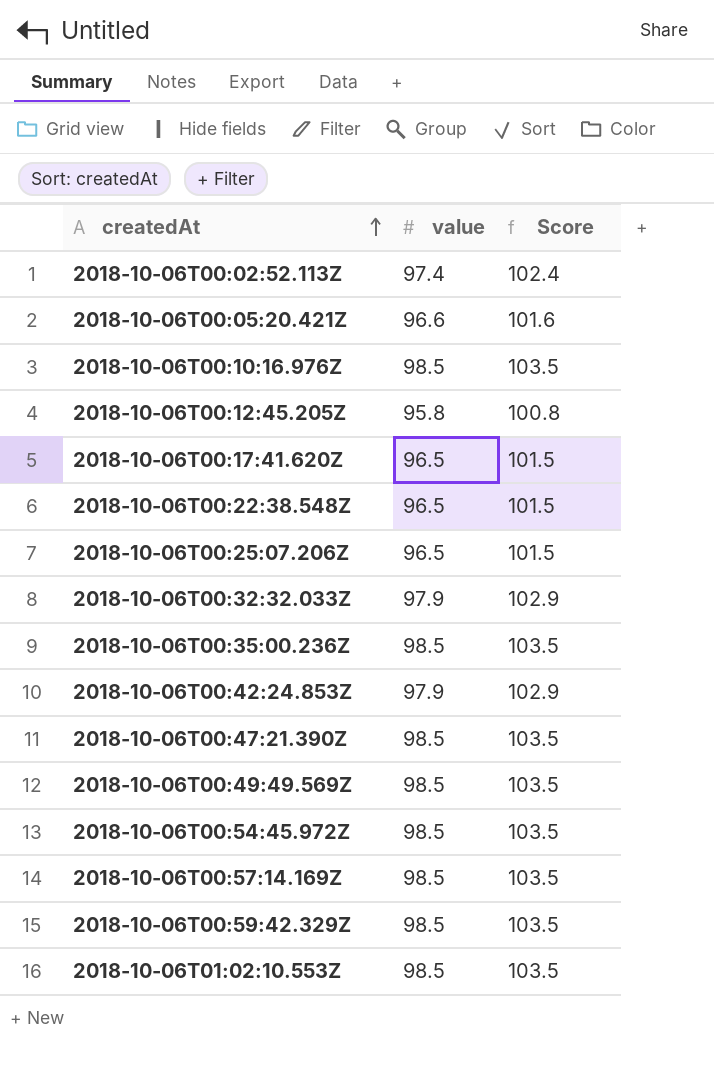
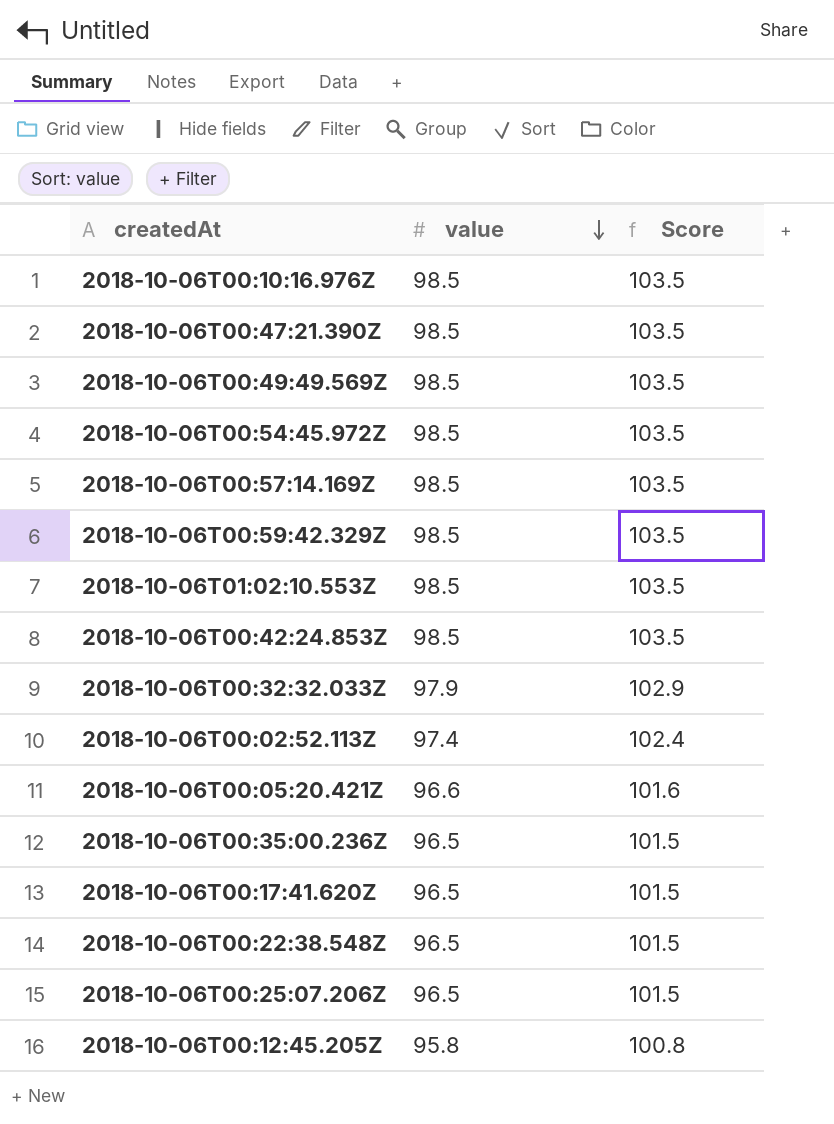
row order: createdAt ascending -> value descending
2018-10-06T00:42:24.853Z | value: 97.9 -> 98.5
2018-10-06T00:42:24.853Z | Score: 102.9 -> 103.5
2018-10-06T00:35:00.236Z | value: 98.5 -> 96.5
2018-10-06T00:35:00.236Z | Score: 103.5 -> 101.5

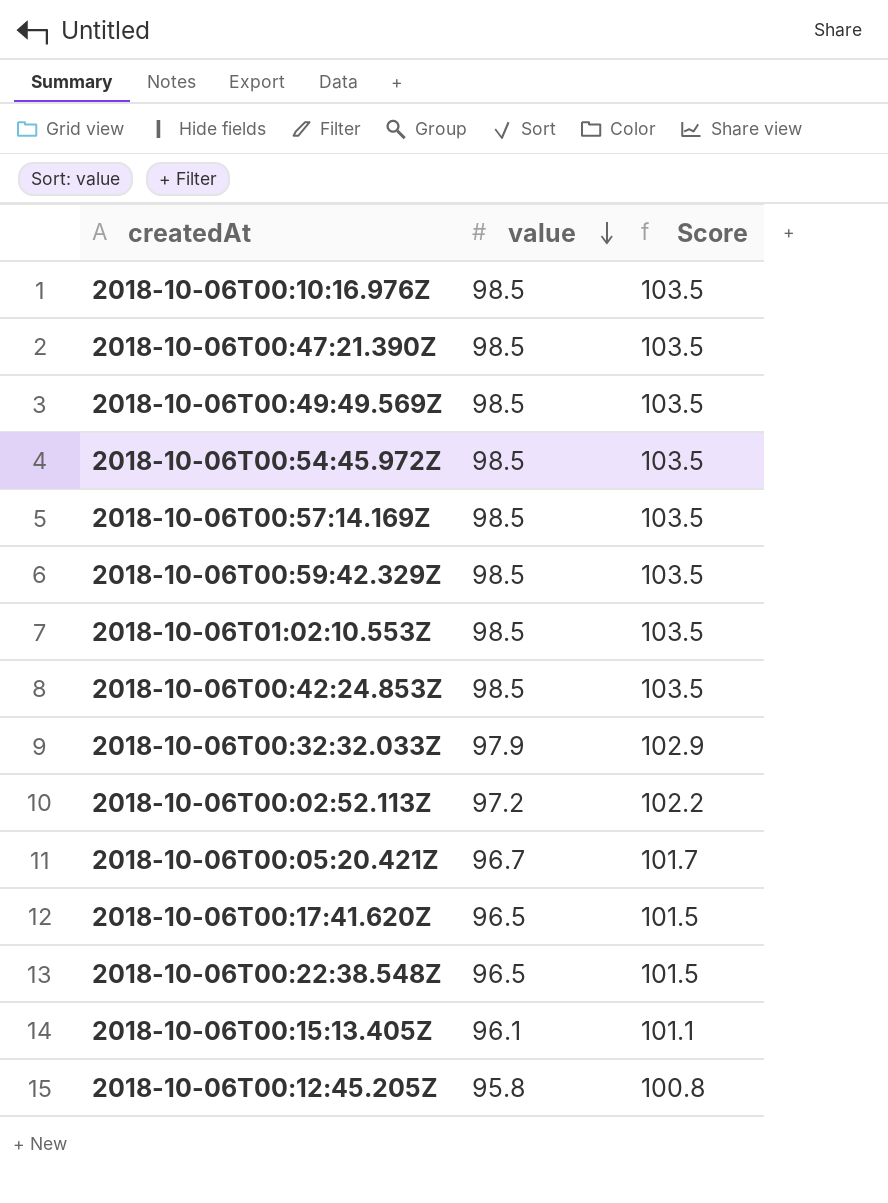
row 2018-10-06T00:35:00.236Z: 96.5 | 101.5 -> none
row 2018-10-06T00:25:07.206Z: 96.5 | 101.5 -> none
2018-10-06T00:02:52.113Z | value: 97.4 -> 97.2
2018-10-06T00:02:52.113Z | Score: 102.4 -> 102.2
2018-10-06T00:05:20.421Z | value: 96.6 -> 96.7
2018-10-06T00:05:20.421Z | Score: 101.6 -> 101.7
row 2018-10-06T00:15:13.405Z: none -> 96.1 | 101.1

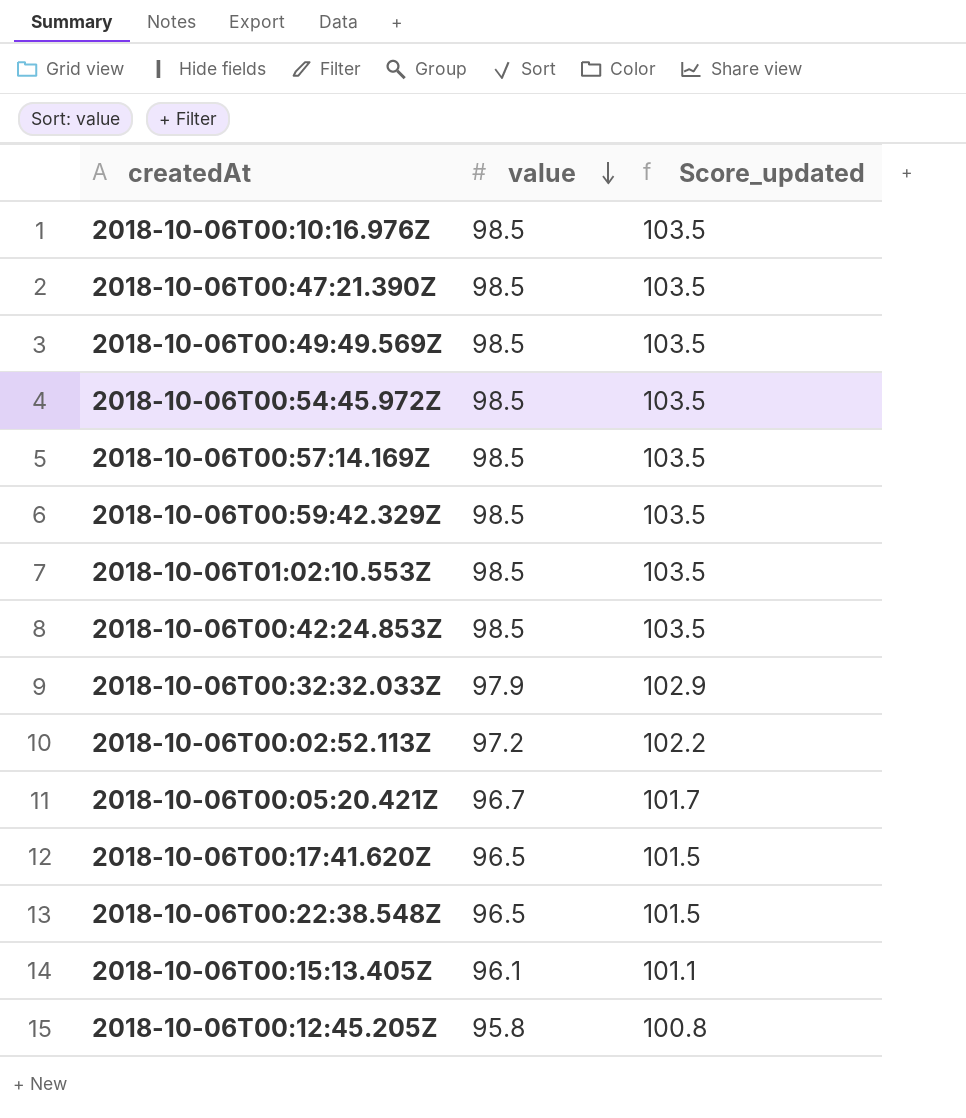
column name: Score -> Score_updated

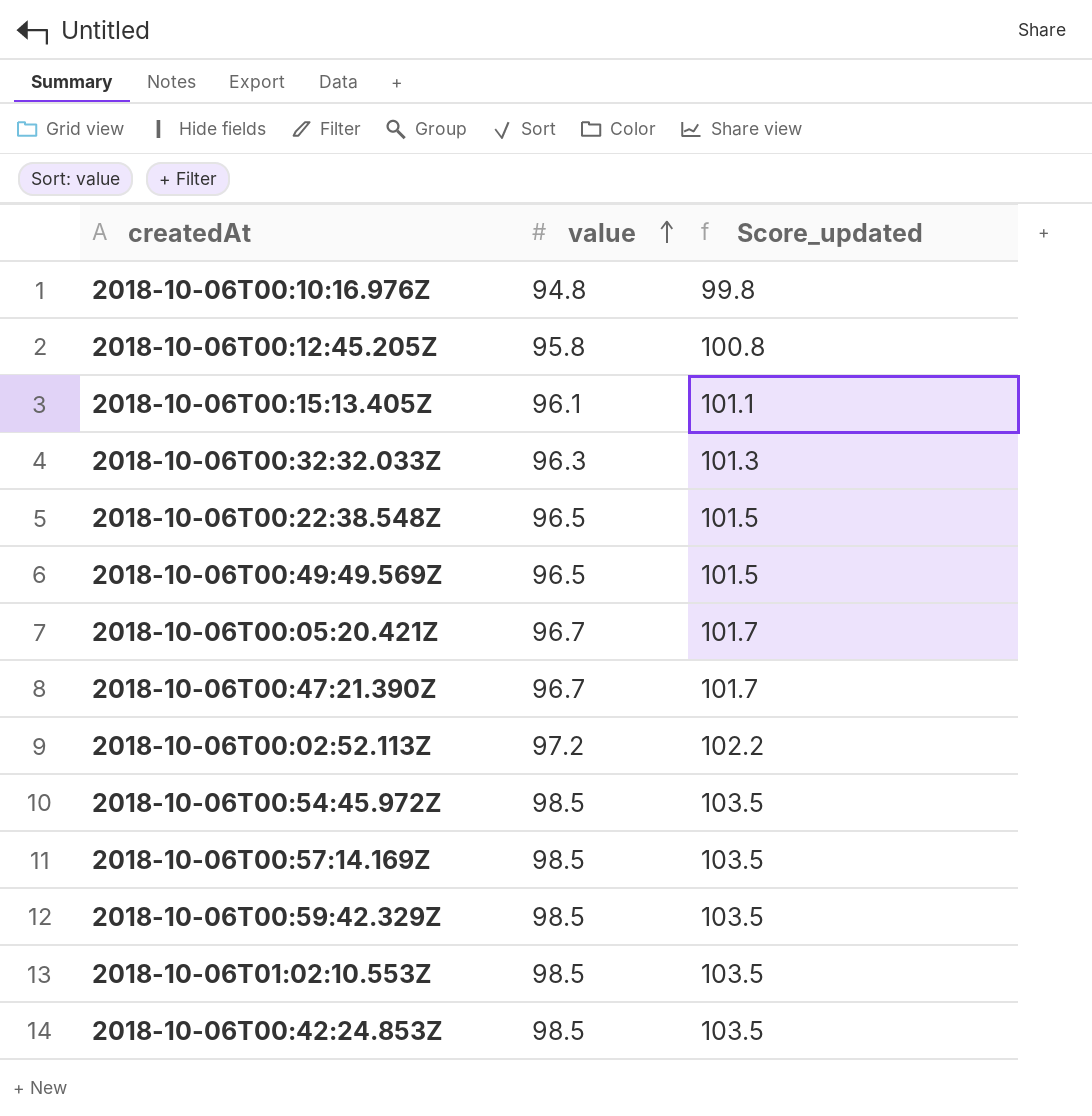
row order: value descending -> value ascending
row 2018-10-06T00:17:41.620Z: 96.5 | 101.5 -> none
2018-10-06T00:10:16.976Z | value: 98.5 -> 94.8
2018-10-06T00:10:16.976Z | Score_updated: 103.5 -> 99.8
2018-10-06T00:32:32.033Z | value: 97.9 -> 96.3
2018-10-06T00:32:32.033Z | Score_updated: 102.9 -> 101.3
2018-10-06T00:49:49.569Z | value: 98.5 -> 96.5
2018-10-06T00:49:49.569Z | Score_updated: 103.5 -> 101.5
2018-10-06T00:47:21.390Z | value: 98.5 -> 96.7
2018-10-06T00:47:21.390Z | Score_updated: 103.5 -> 101.7

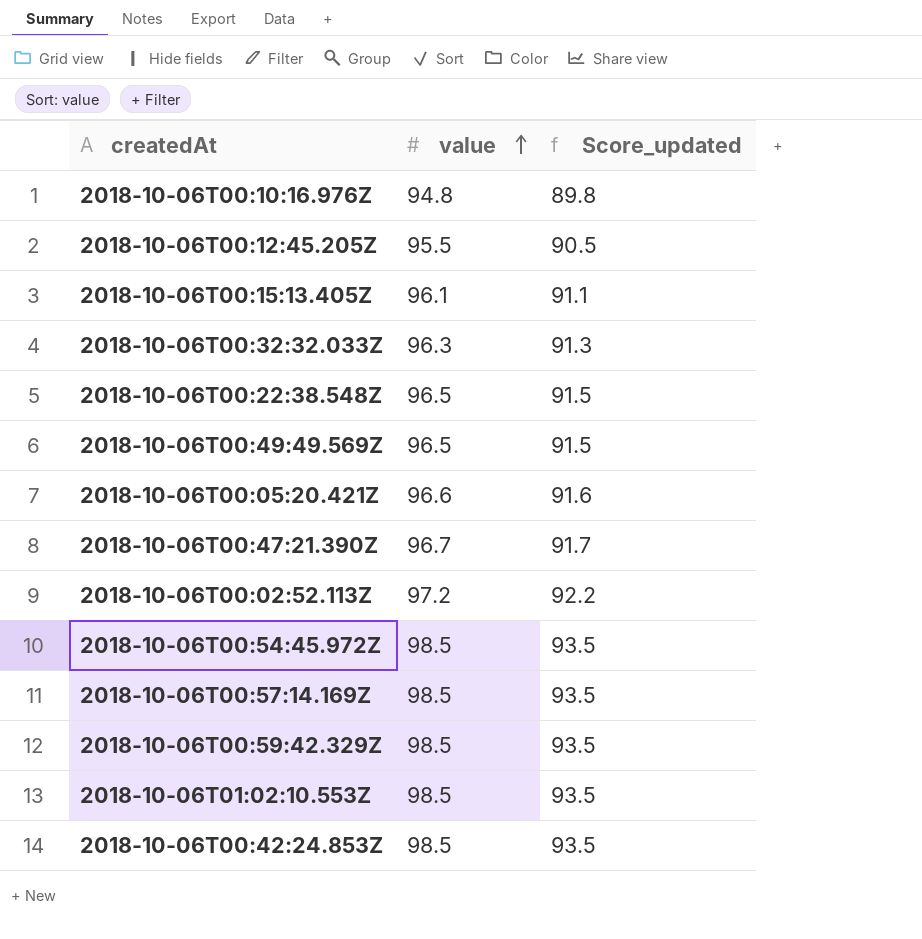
column Score_updated | formula: [value] + 5 -> [value] - 5
2018-10-06T00:12:45.205Z | value: 95.8 -> 95.5
2018-10-06T00:05:20.421Z | value: 96.7 -> 96.6

